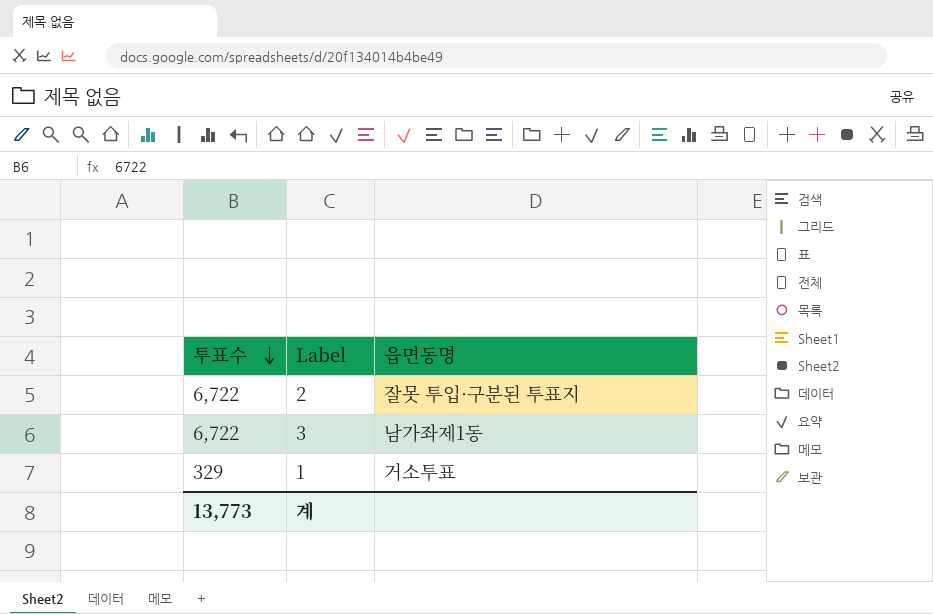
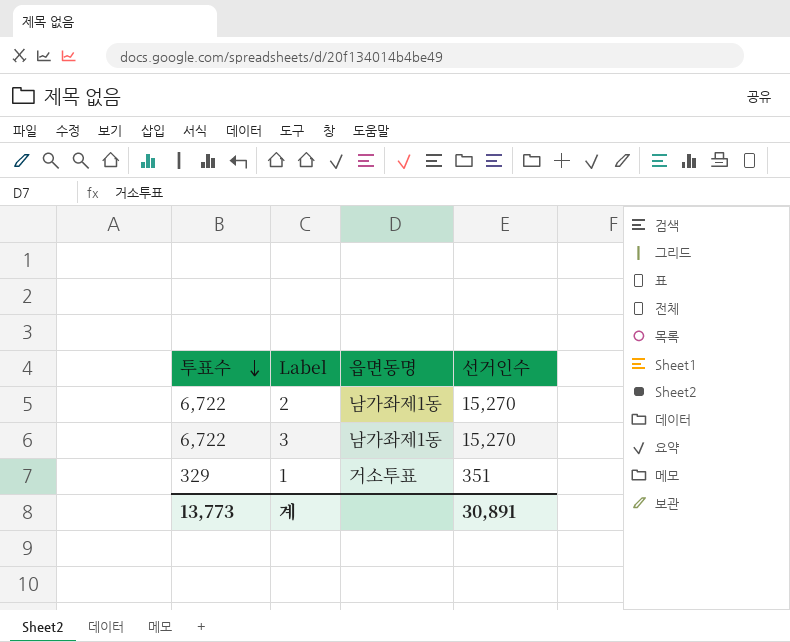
column 선거인수 | position: none -> 4
2 | 읍면동명: 잘못 투입·구분된 투표지 -> 남가좌제1동

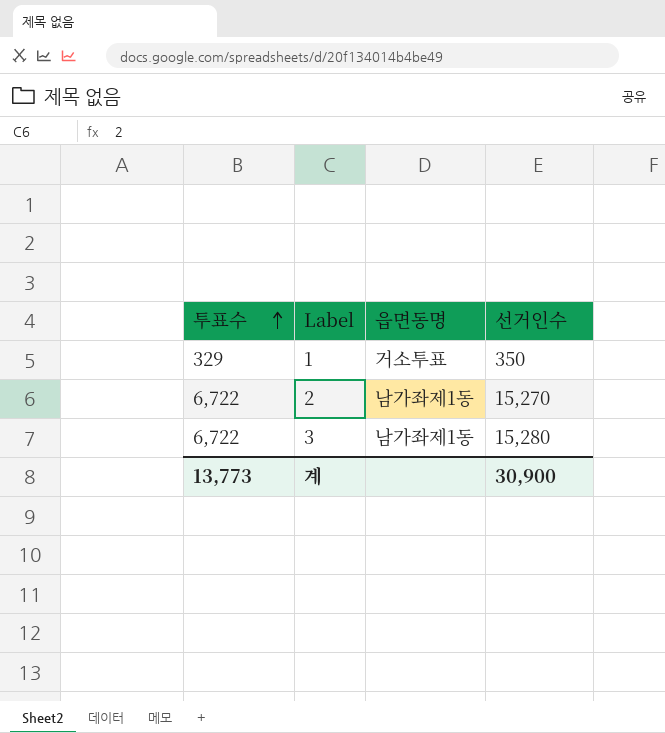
row order: 투표수 descending -> 투표수 ascending
1 | 선거인수: 351 -> 350
3 | 선거인수: 15,270 -> 15,280
계 | 선거인수: 30,891 -> 30,900

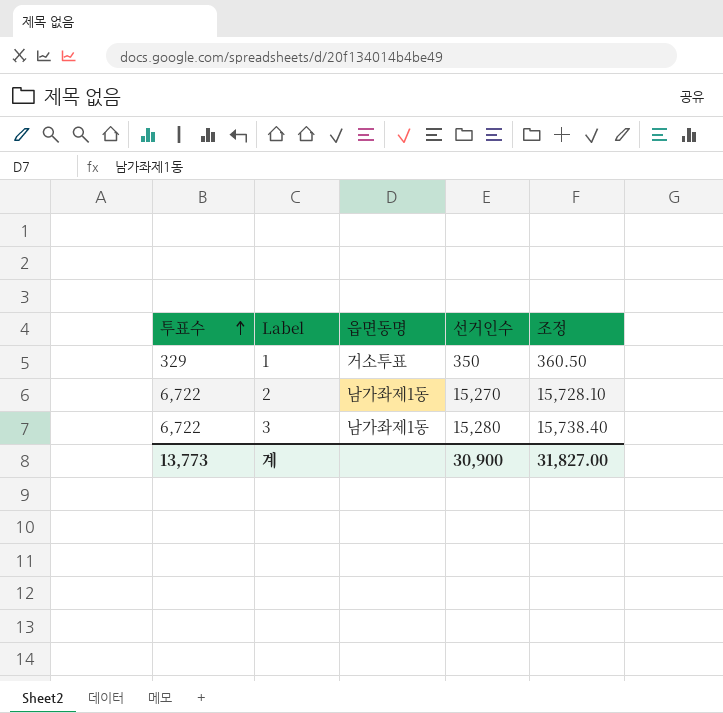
column 조정 | formula: none -> [선거인수] * 1.03

